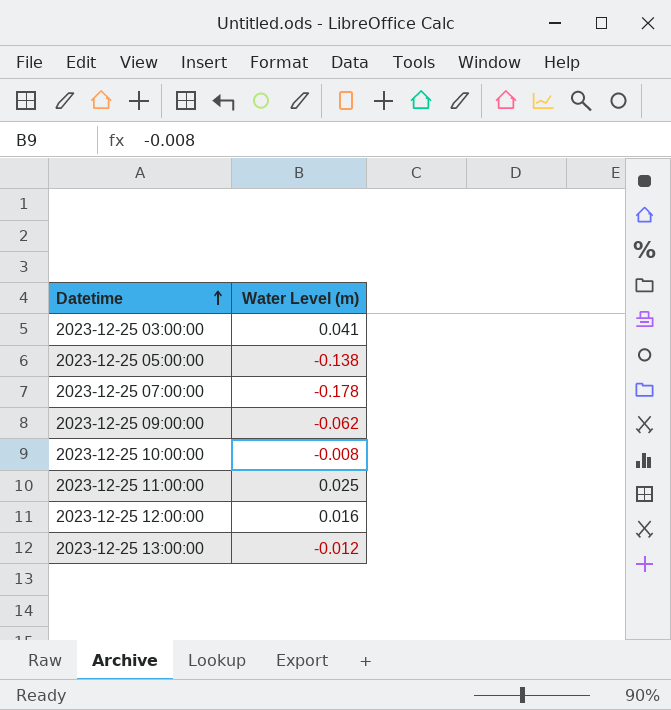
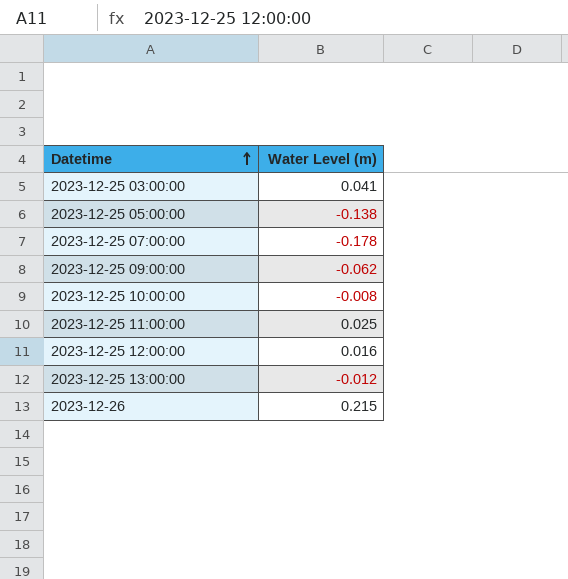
row 2023-12-26: none -> 0.215

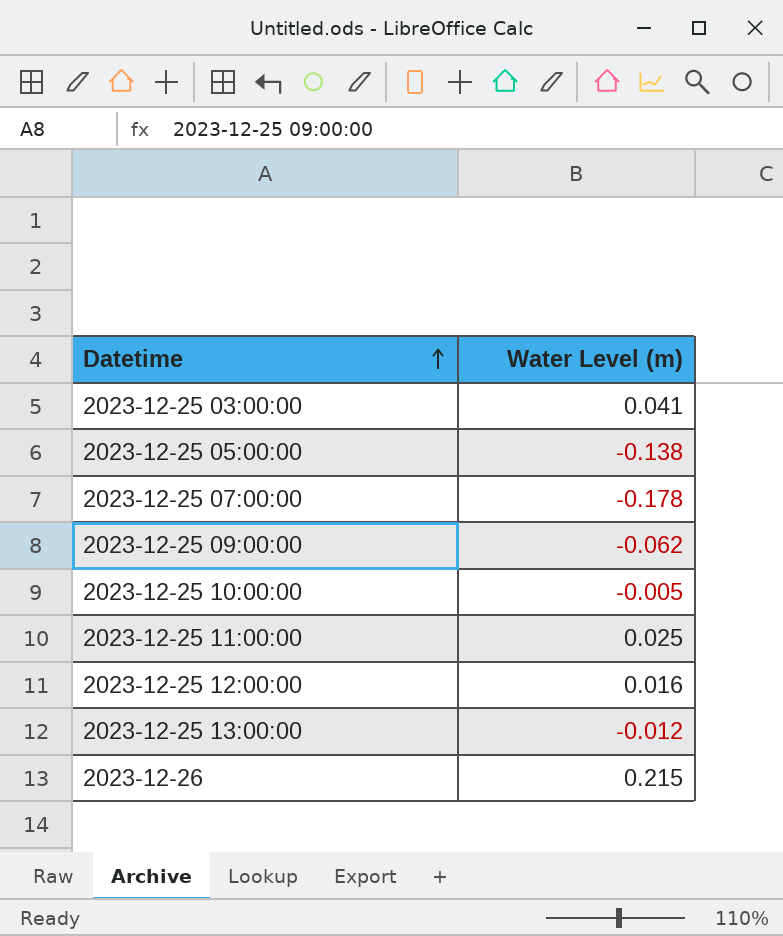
2023-12-25 10:00:00 | Water Level (m): -0.008 -> -0.005

